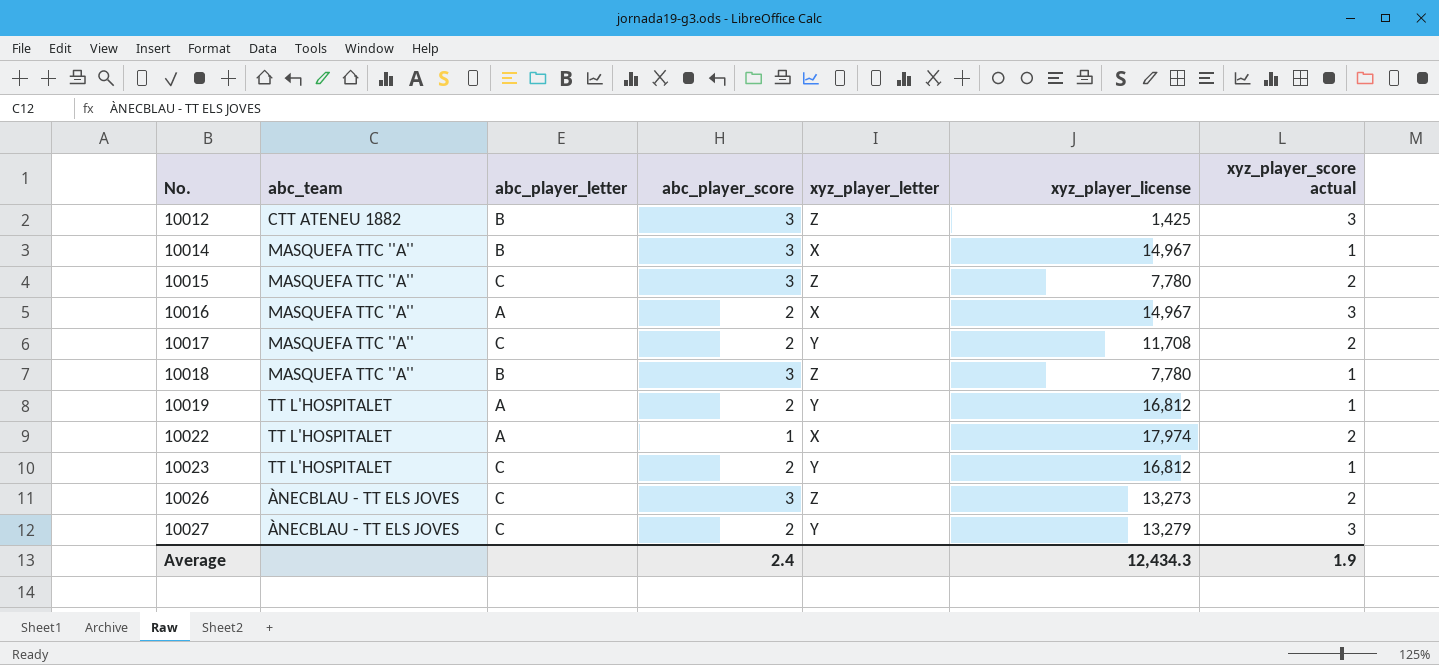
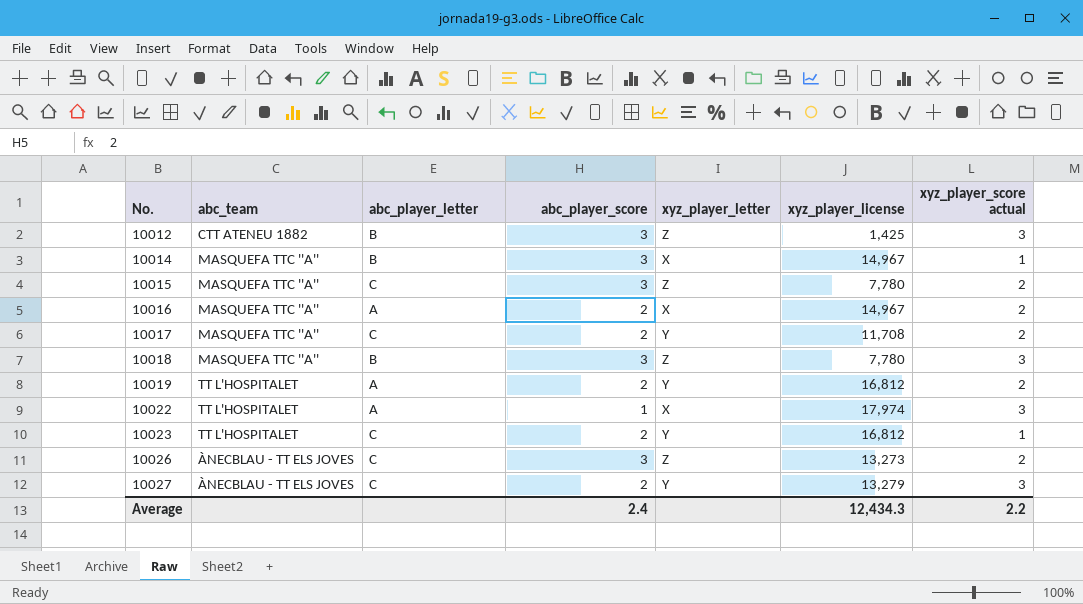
10016 | xyz_player_score actual: 3 -> 2
10018 | xyz_player_score actual: 1 -> 3
10019 | xyz_player_score actual: 1 -> 2
10022 | xyz_player_score actual: 2 -> 3
Average | xyz_player_score actual: 1.9 -> 2.2

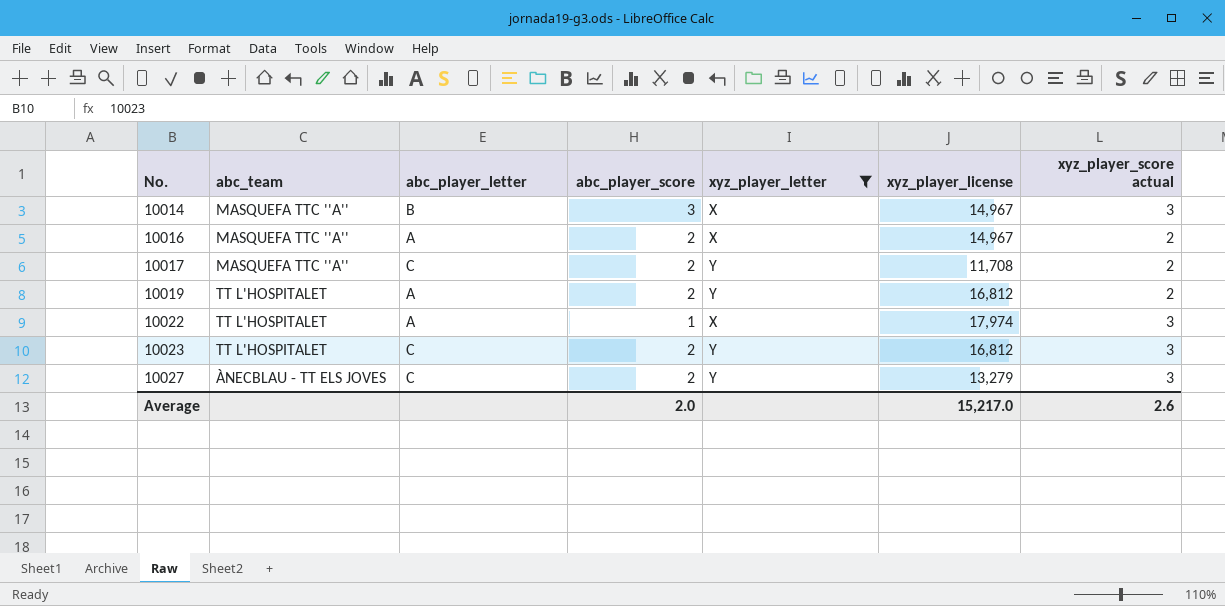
filter: none -> xyz_player_letter != Z
10014 | xyz_player_score actual: 1 -> 3
10023 | xyz_player_score actual: 1 -> 3
Average | abc_player_score: 2.4 -> 2.0
Average | xyz_player_license: 12,434.3 -> 15,217.0
Average | xyz_player_score actual: 2.2 -> 2.6

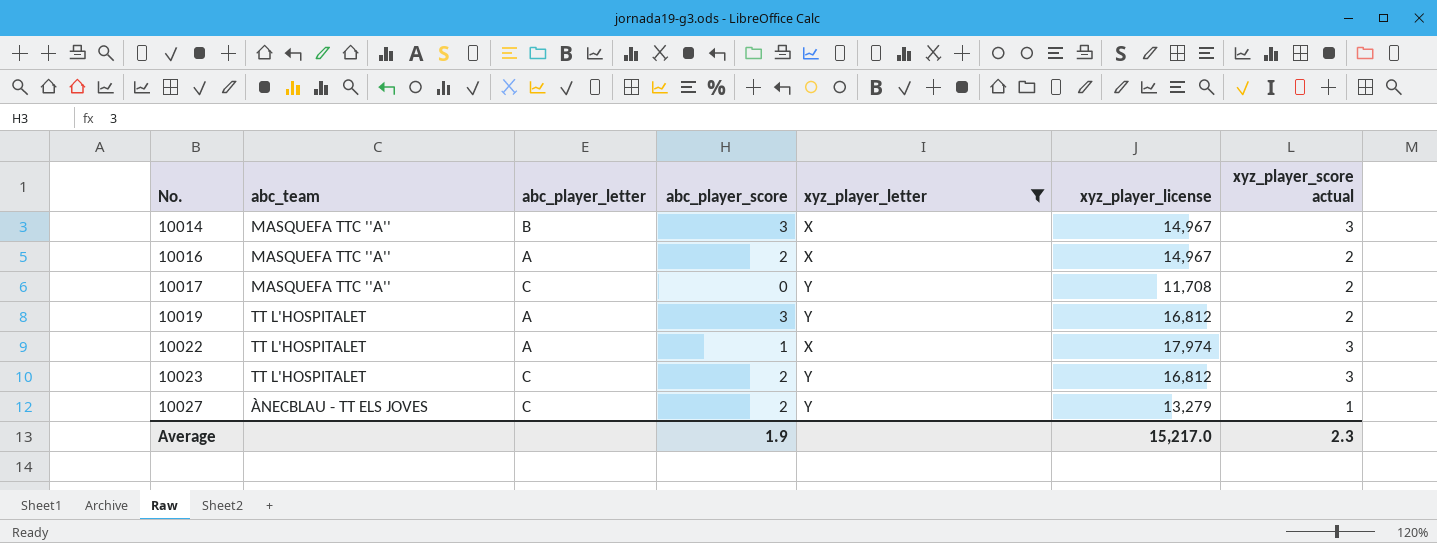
10017 | abc_player_score: 2 -> 0
10019 | abc_player_score: 2 -> 3
10027 | xyz_player_score actual: 3 -> 1
Average | abc_player_score: 2.0 -> 1.9
Average | xyz_player_score actual: 2.6 -> 2.3

